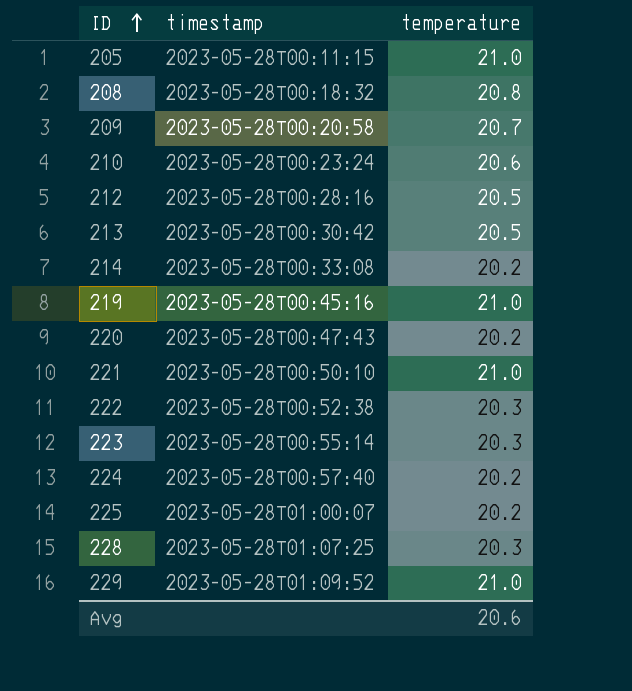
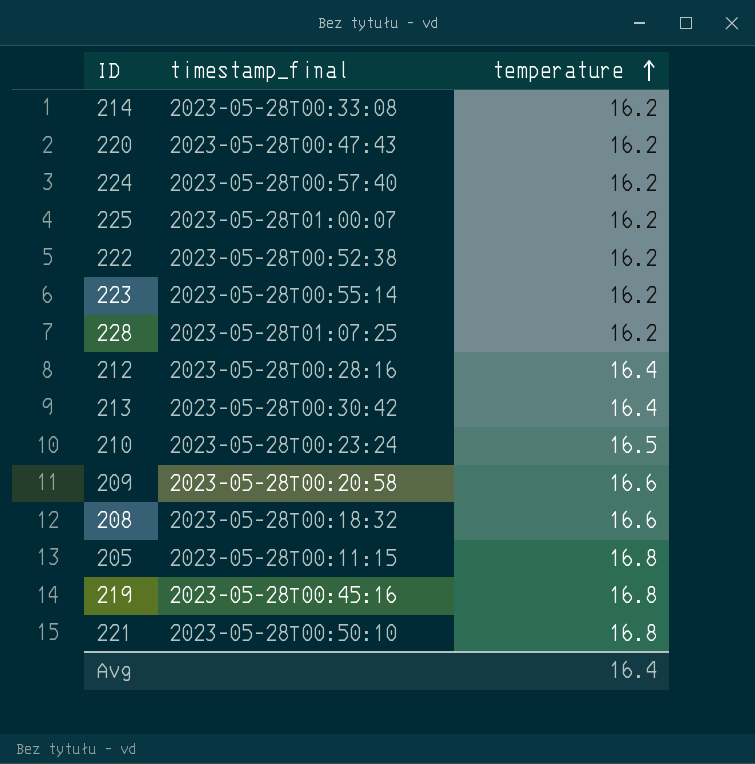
row order: ID ascending -> temperature ascending
column name: timestamp -> timestamp_final
row 229: 2023-05-28T01:09:52 | 21.0 -> none
214 | temperature: 20.2 -> 16.2
220 | temperature: 20.2 -> 16.2
224 | temperature: 20.2 -> 16.2
225 | temperature: 20.2 -> 16.2
222 | temperature: 20.3 -> 16.2
223 | temperature: 20.3 -> 16.2
228 | temperature: 20.3 -> 16.2
212 | temperature: 20.5 -> 16.4
213 | temperature: 20.5 -> 16.4
210 | temperature: 20.6 -> 16.5
209 | temperature: 20.7 -> 16.6
208 | temperature: 20.8 -> 16.6
205 | temperature: 21.0 -> 16.8
219 | temperature: 21.0 -> 16.8
221 | temperature: 21.0 -> 16.8
Avg | temperature: 20.6 -> 16.4

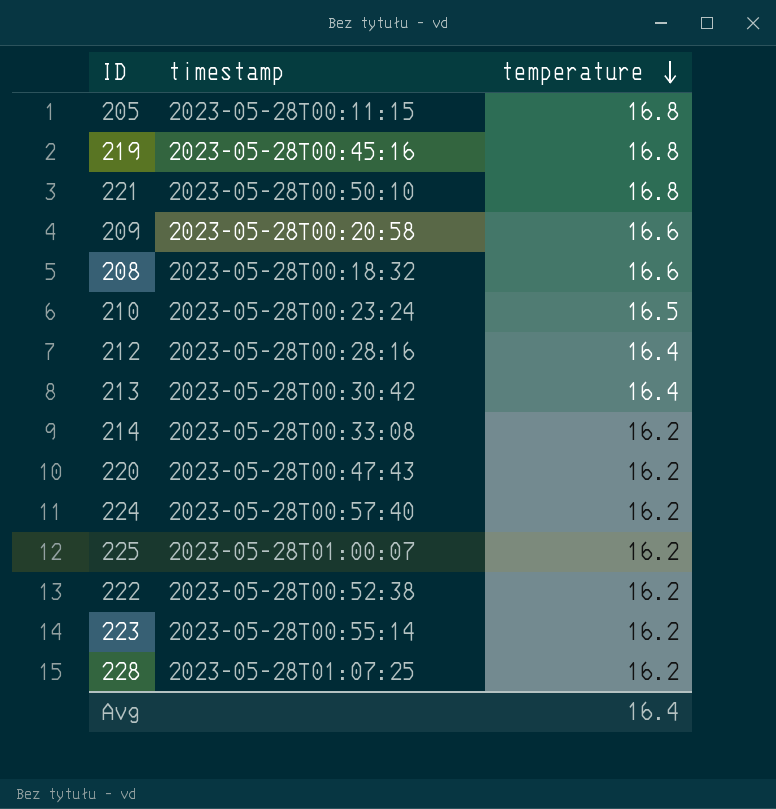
row order: temperature ascending -> temperature descending
column name: timestamp_final -> timestamp

